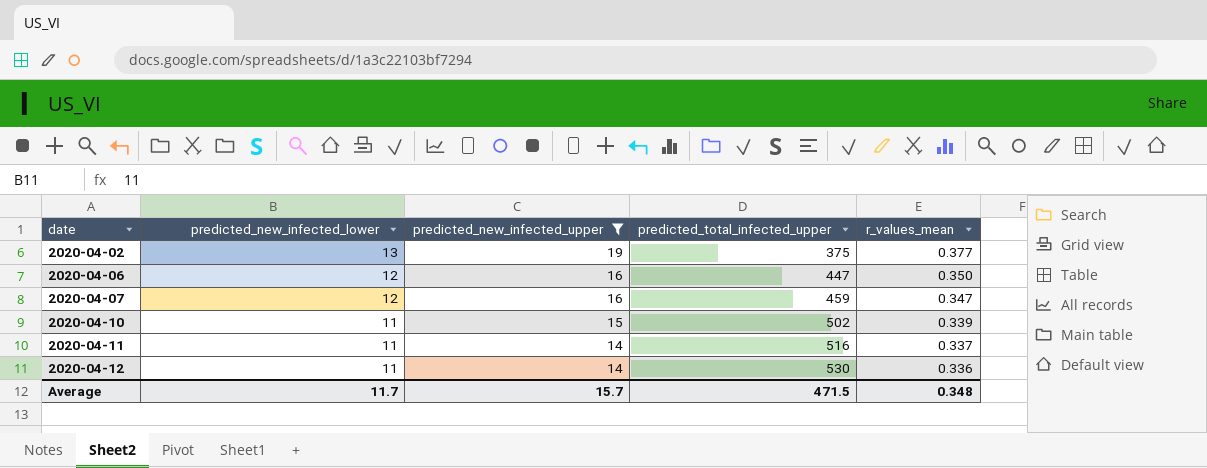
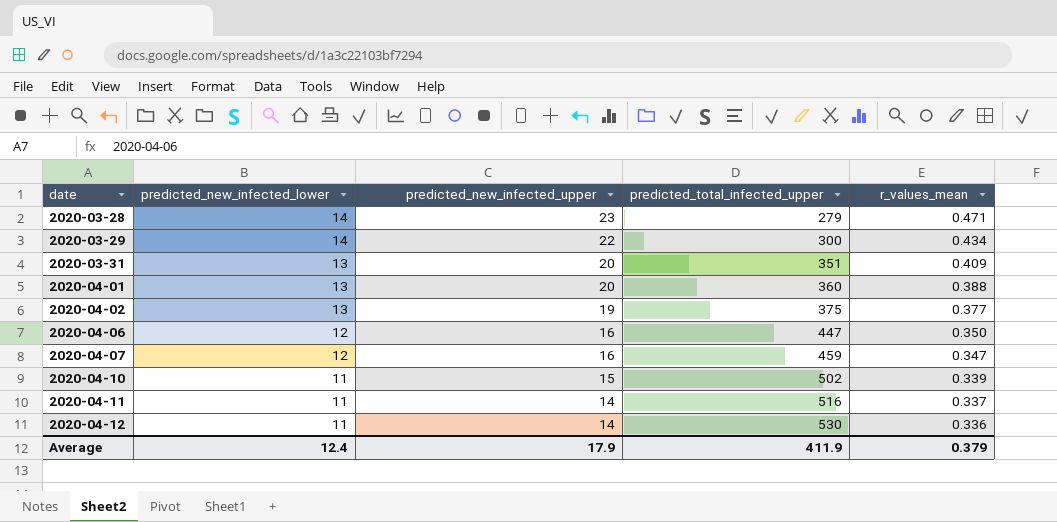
filter: predicted_new_infected_upper <= 19 -> none
Average | predicted_new_infected_lower: 11.7 -> 12.4
Average | predicted_new_infected_upper: 15.7 -> 17.9
Average | predicted_total_infected_upper: 471.5 -> 411.9
Average | r_values_mean: 0.348 -> 0.379

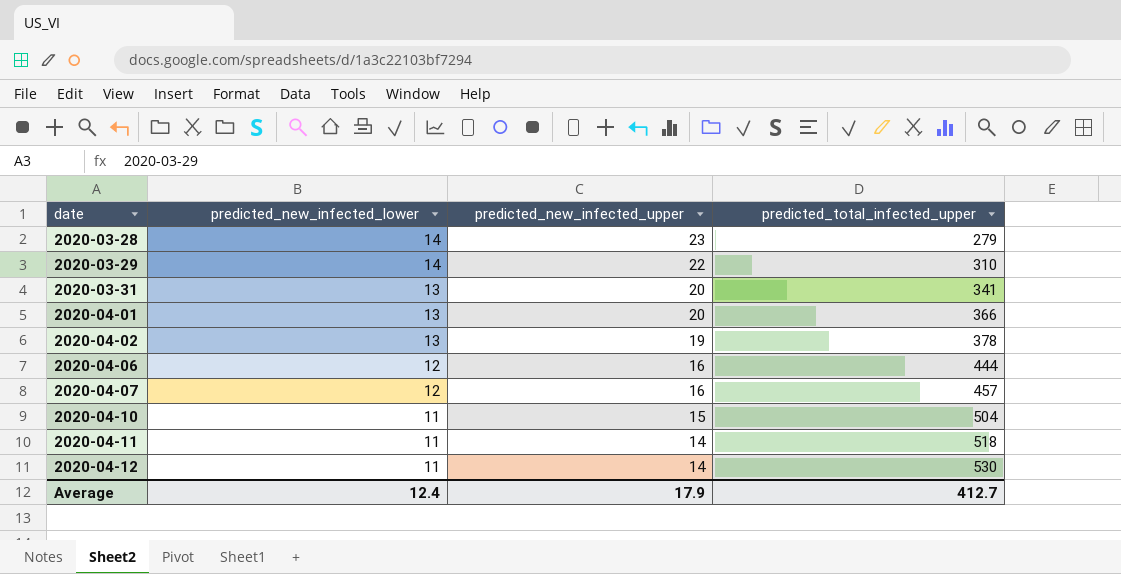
column r_values_mean | position: 5 -> none
2020-03-29 | predicted_total_infected_upper: 300 -> 310
2020-03-31 | predicted_total_infected_upper: 351 -> 341
2020-04-01 | predicted_total_infected_upper: 360 -> 366
2020-04-02 | predicted_total_infected_upper: 375 -> 378
2020-04-06 | predicted_total_infected_upper: 447 -> 444
2020-04-07 | predicted_total_infected_upper: 459 -> 457
2020-04-10 | predicted_total_infected_upper: 502 -> 504
2020-04-11 | predicted_total_infected_upper: 516 -> 518
Average | predicted_total_infected_upper: 411.9 -> 412.7

